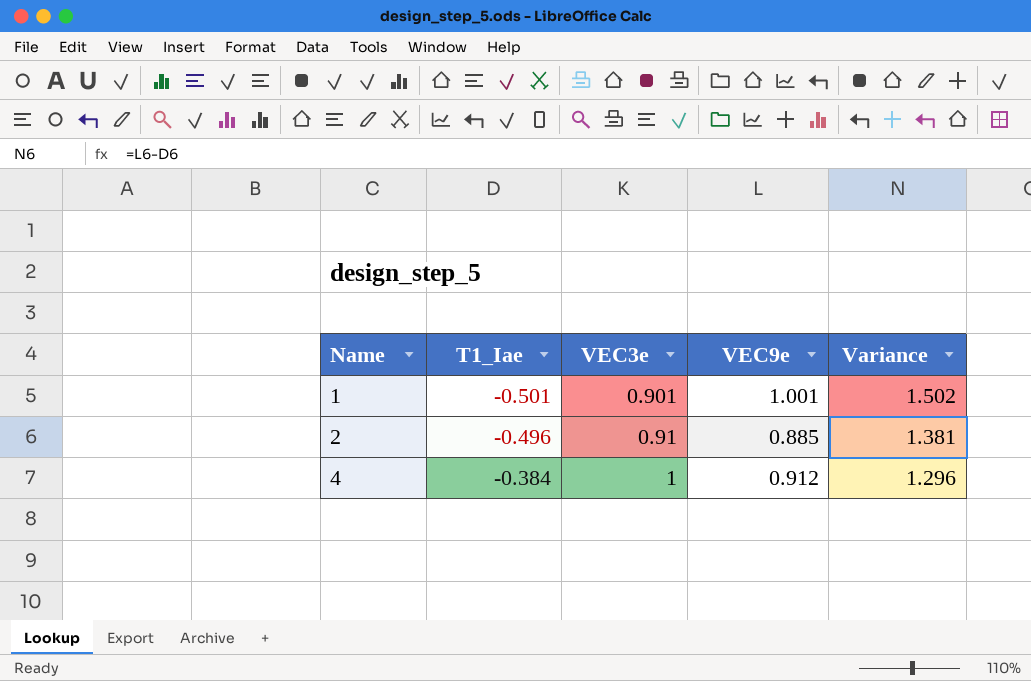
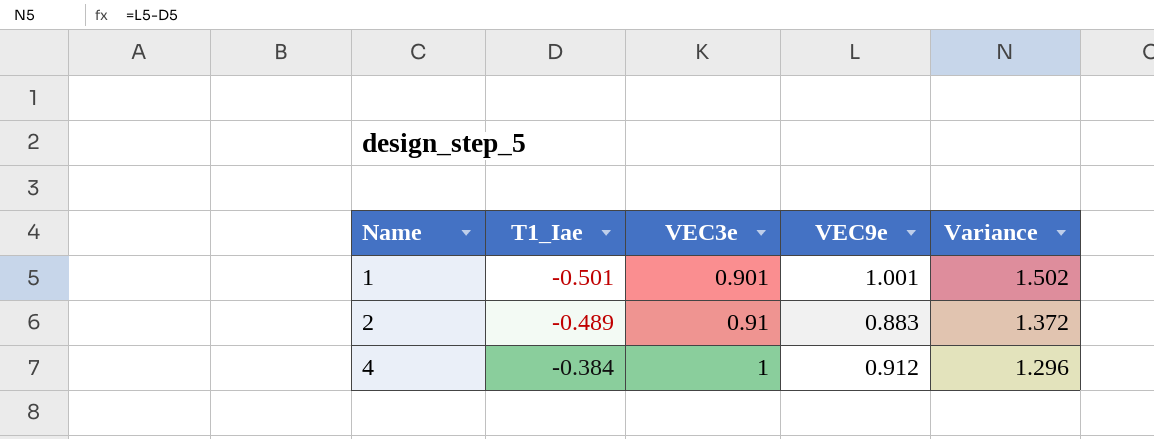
2 | T1_Iae: -0.496 -> -0.489
2 | VEC9e: 0.885 -> 0.883
2 | Variance: 1.381 -> 1.372

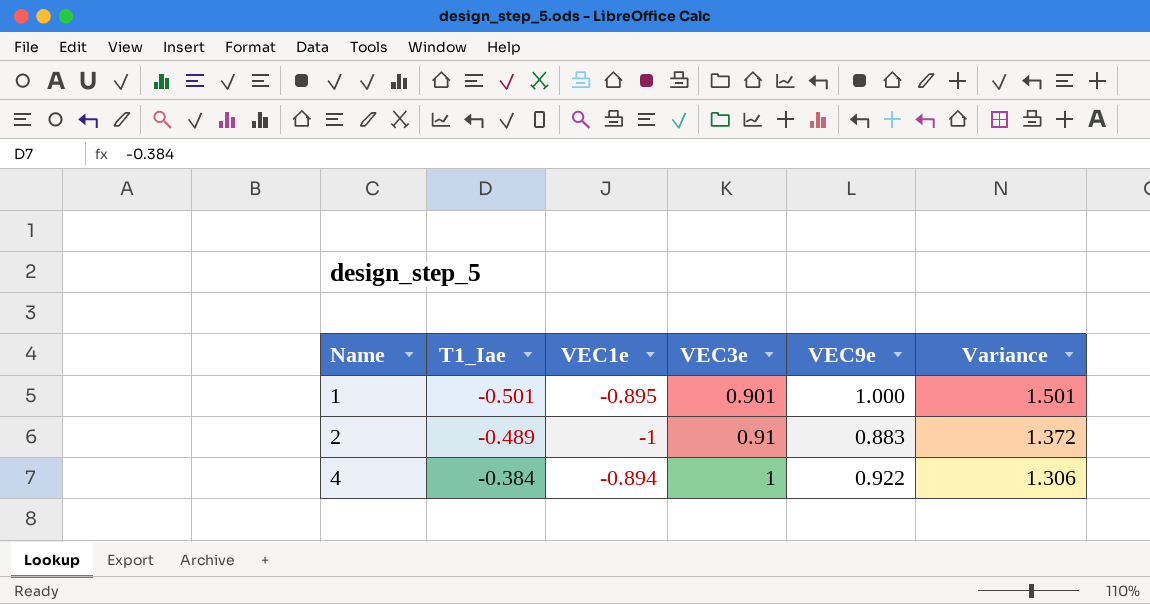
column VEC1e | position: none -> 3
1 | VEC9e: 1.001 -> 1.000
1 | Variance: 1.502 -> 1.501
4 | VEC9e: 0.912 -> 0.922
4 | Variance: 1.296 -> 1.306

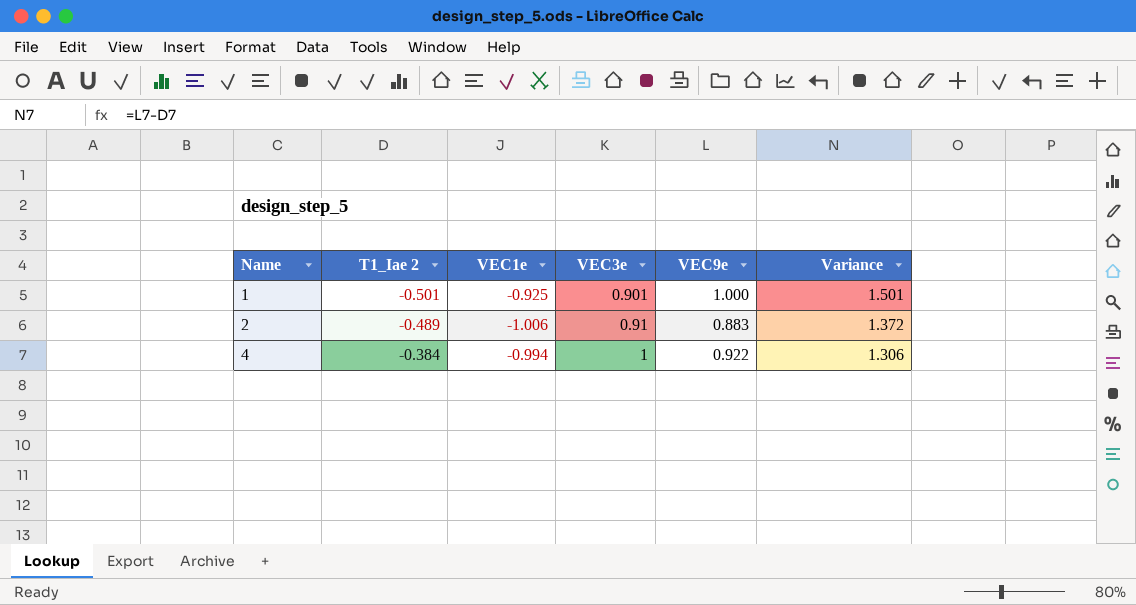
column name: T1_Iae -> T1_Iae 2
1 | VEC1e: -0.895 -> -0.925
2 | VEC1e: -1 -> -1.006
4 | VEC1e: -0.894 -> -0.994

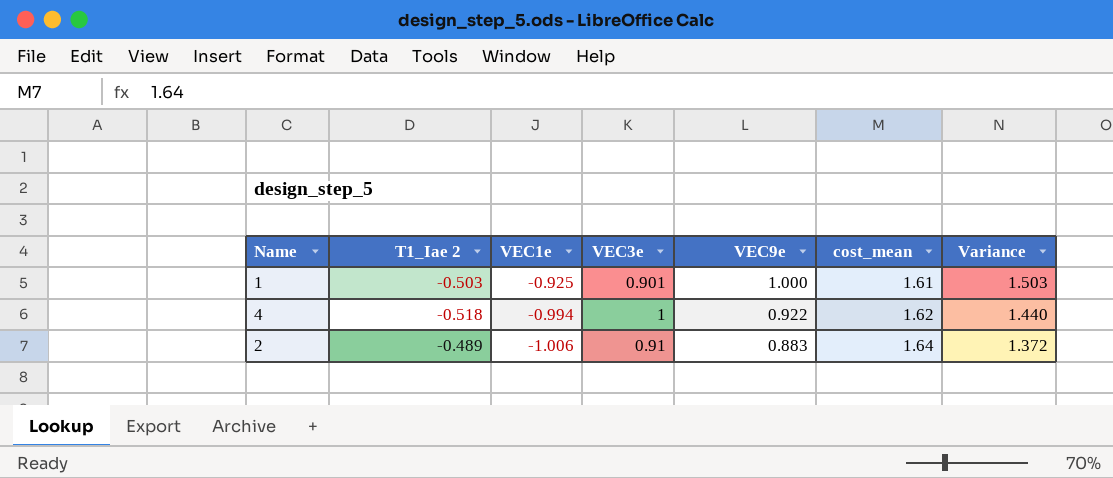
row order: Name ascending -> VEC1e descending
column cost_mean | position: none -> 6
1 | T1_Iae 2: -0.501 -> -0.503
1 | Variance: 1.501 -> 1.503
4 | T1_Iae 2: -0.384 -> -0.518
4 | Variance: 1.306 -> 1.440

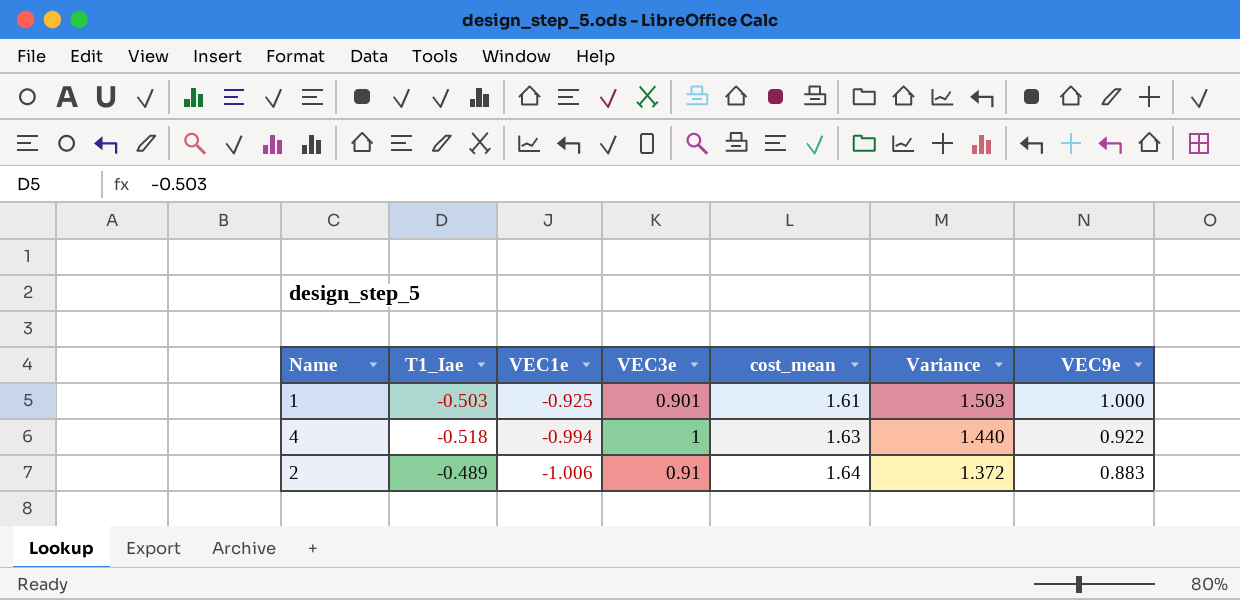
column name: T1_Iae 2 -> T1_Iae
column VEC9e | position: 5 -> 7
4 | cost_mean: 1.62 -> 1.63

